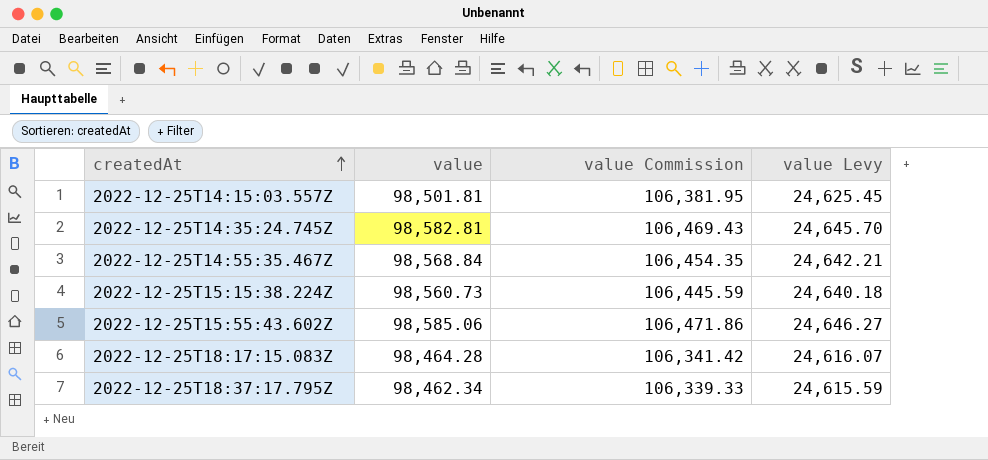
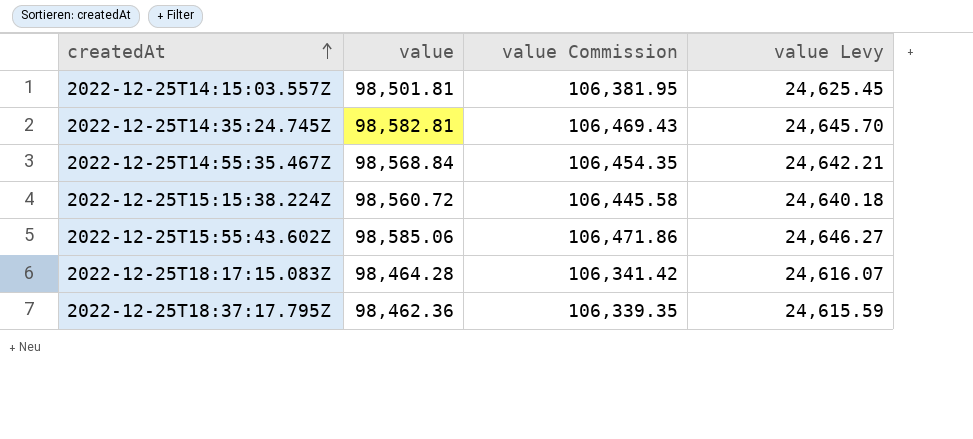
2022-12-25T15:15:38.224Z | value: 98,560.73 -> 98,560.72
2022-12-25T15:15:38.224Z | value Commission: 106,445.59 -> 106,445.58
2022-12-25T18:37:17.795Z | value: 98,462.34 -> 98,462.36
2022-12-25T18:37:17.795Z | value Commission: 106,339.33 -> 106,339.35

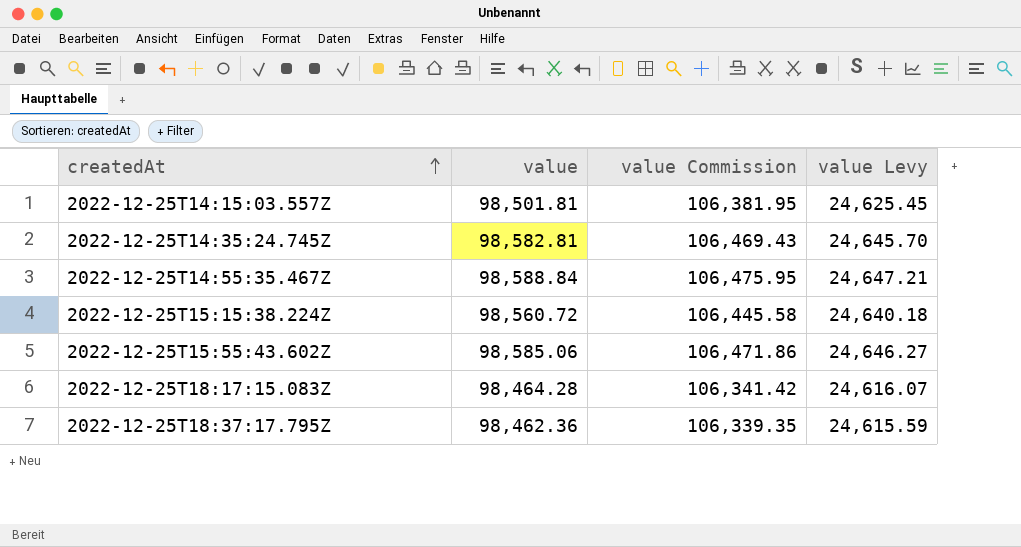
2022-12-25T14:55:35.467Z | value: 98,568.84 -> 98,588.84
2022-12-25T14:55:35.467Z | value Commission: 106,454.35 -> 106,475.95
2022-12-25T14:55:35.467Z | value Levy: 24,642.21 -> 24,647.21

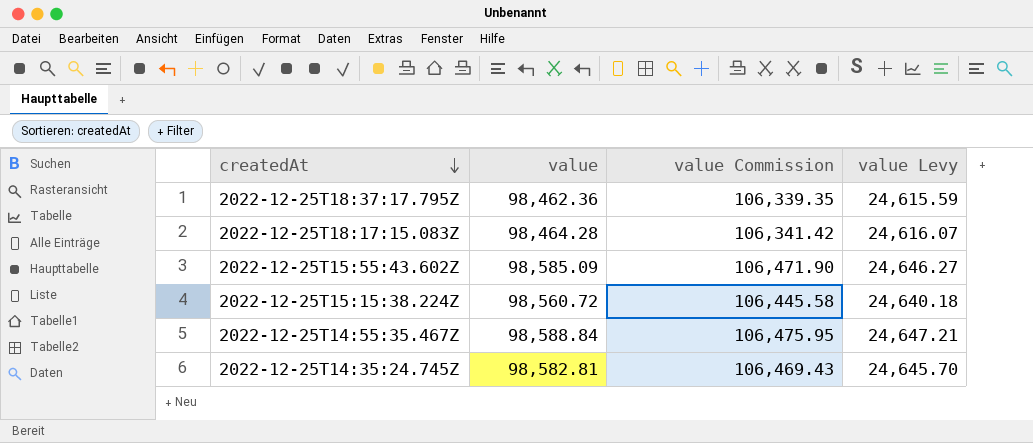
row order: createdAt ascending -> createdAt descending
row 2022-12-25T14:15:03.557Z: 98,501.81 | 106,381.95 | 24,625.45 -> none
2022-12-25T15:55:43.602Z | value: 98,585.06 -> 98,585.09
2022-12-25T15:55:43.602Z | value Commission: 106,471.86 -> 106,471.90

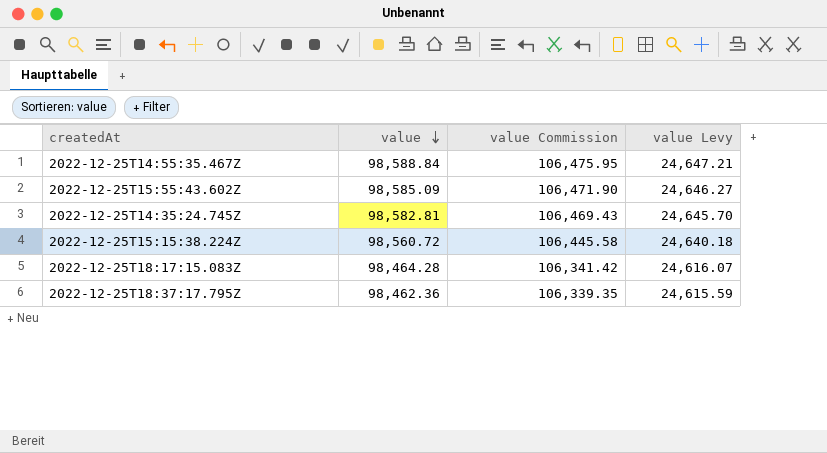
row order: createdAt descending -> value descending

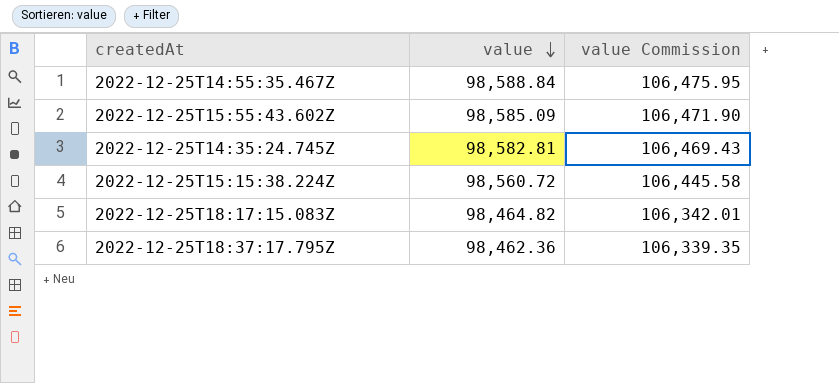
column value Levy | formula: [value] * 0.25 -> none
2022-12-25T18:17:15.083Z | value: 98,464.28 -> 98,464.82
2022-12-25T18:17:15.083Z | value Commission: 106,341.42 -> 106,342.01

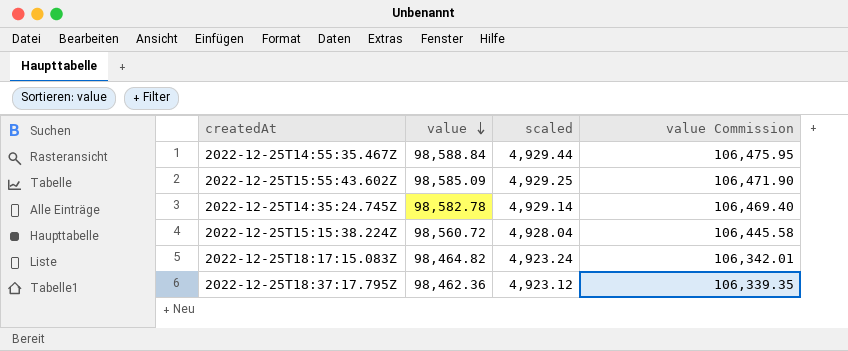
column scaled | formula: none -> [value] * 0.05
2022-12-25T14:35:24.745Z | value: 98,582.81 -> 98,582.78
2022-12-25T14:35:24.745Z | value Commission: 106,469.43 -> 106,469.40

